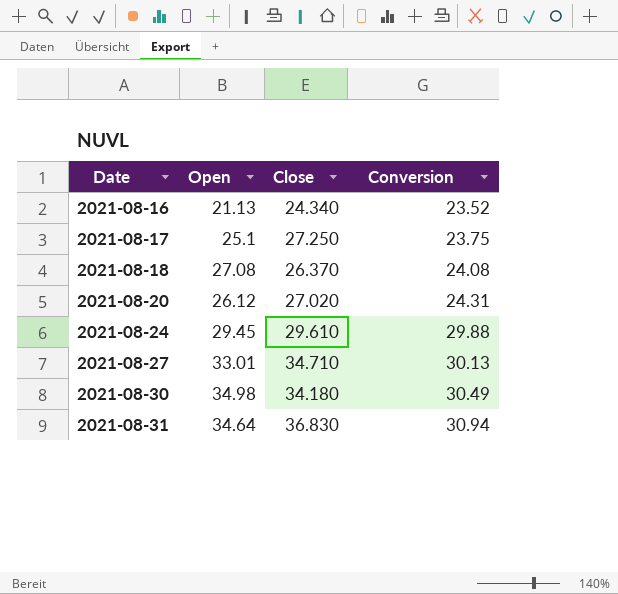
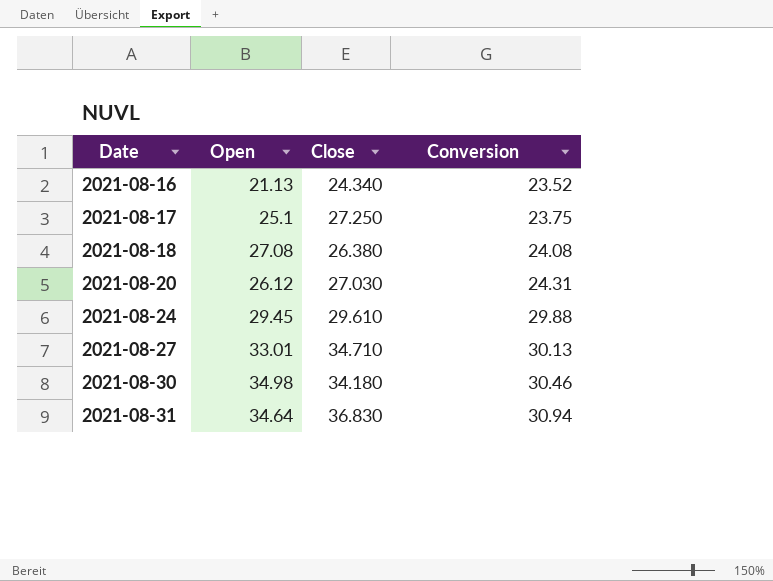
2021-08-18 | Close: 26.370 -> 26.380
2021-08-20 | Close: 27.020 -> 27.030
2021-08-30 | Conversion: 30.49 -> 30.46

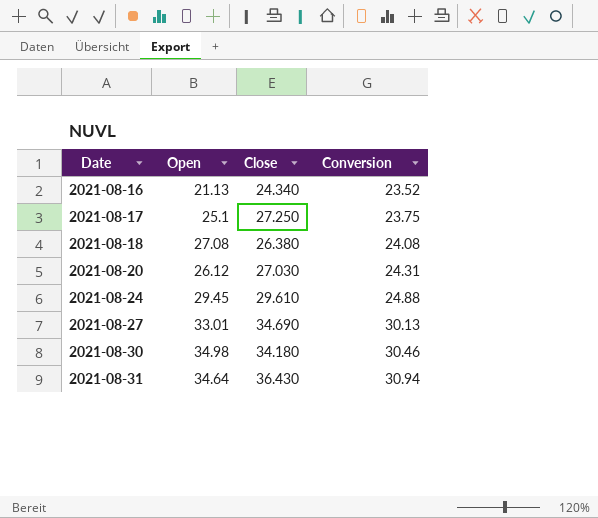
2021-08-24 | Conversion: 29.88 -> 24.88
2021-08-27 | Close: 34.710 -> 34.690
2021-08-31 | Close: 36.830 -> 36.430

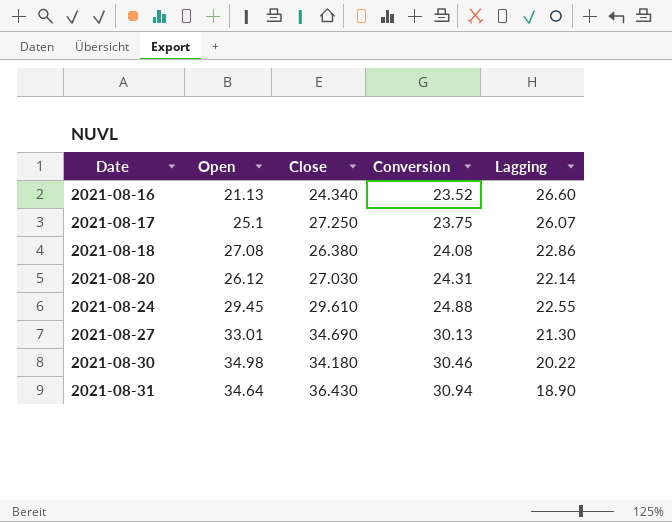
column Lagging | position: none -> 5

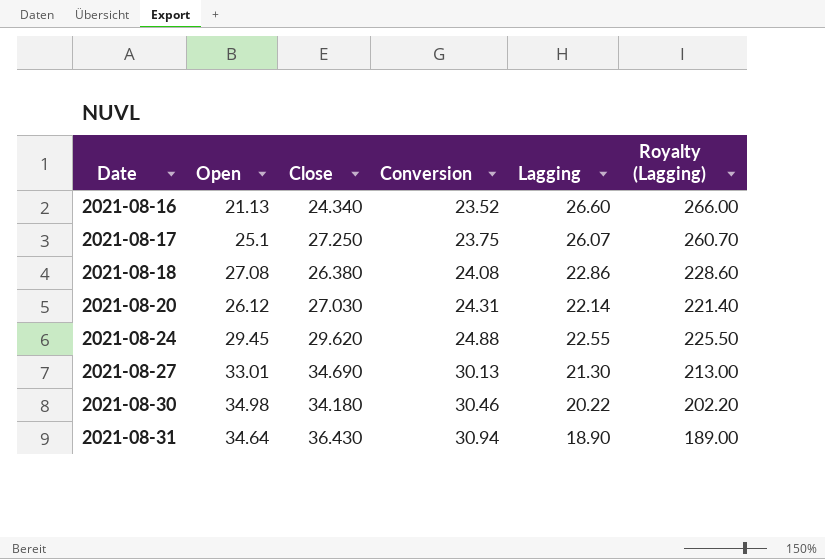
column Royalty (Lagging) | formula: none -> [Lagging] * 10
2021-08-24 | Close: 29.610 -> 29.620

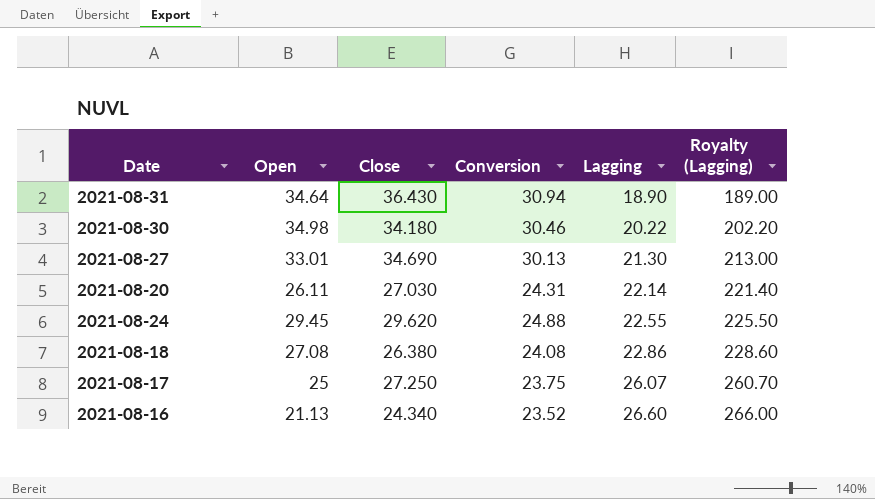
row order: Date ascending -> Lagging ascending
2021-08-20 | Open: 26.12 -> 26.11
2021-08-17 | Open: 25.1 -> 25

